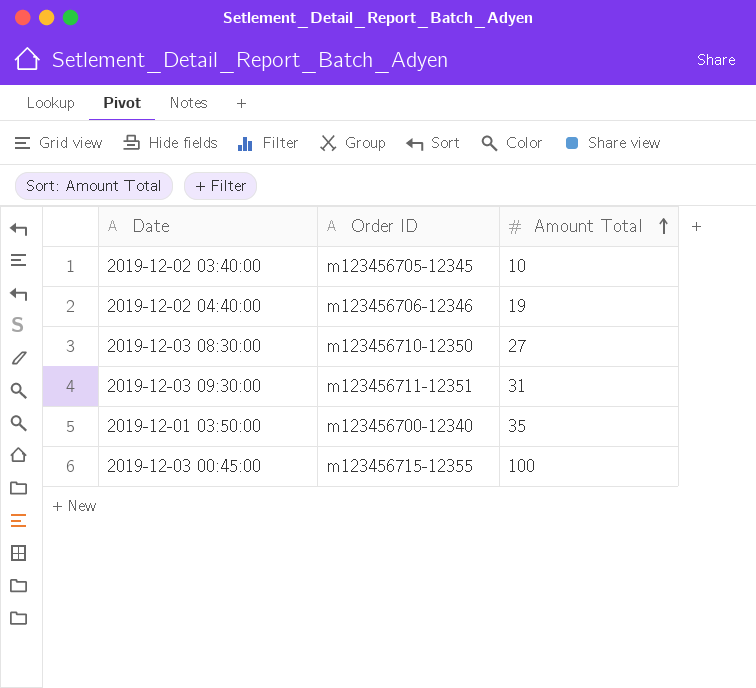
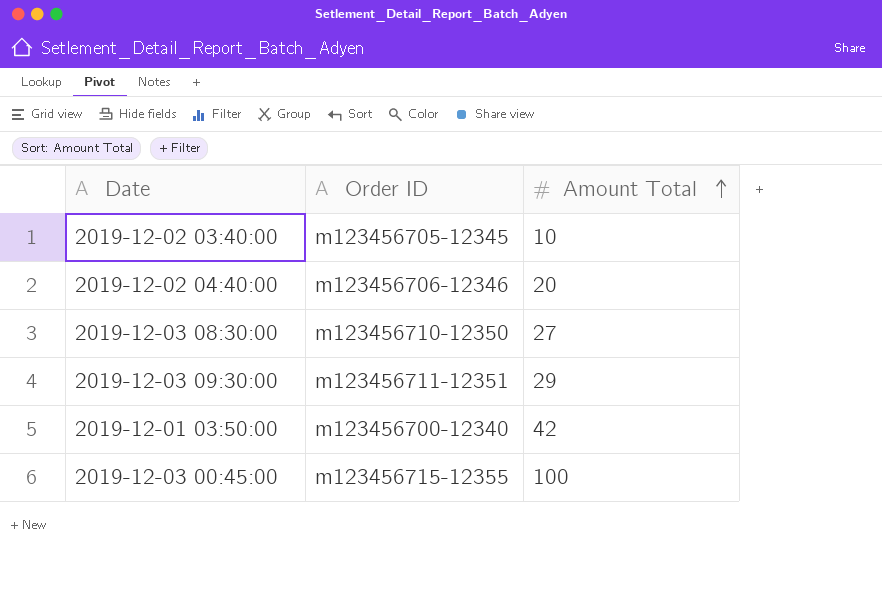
2019-12-02 04:40:00 | Amount Total: 19 -> 20
2019-12-03 09:30:00 | Amount Total: 31 -> 29
2019-12-01 03:50:00 | Amount Total: 35 -> 42

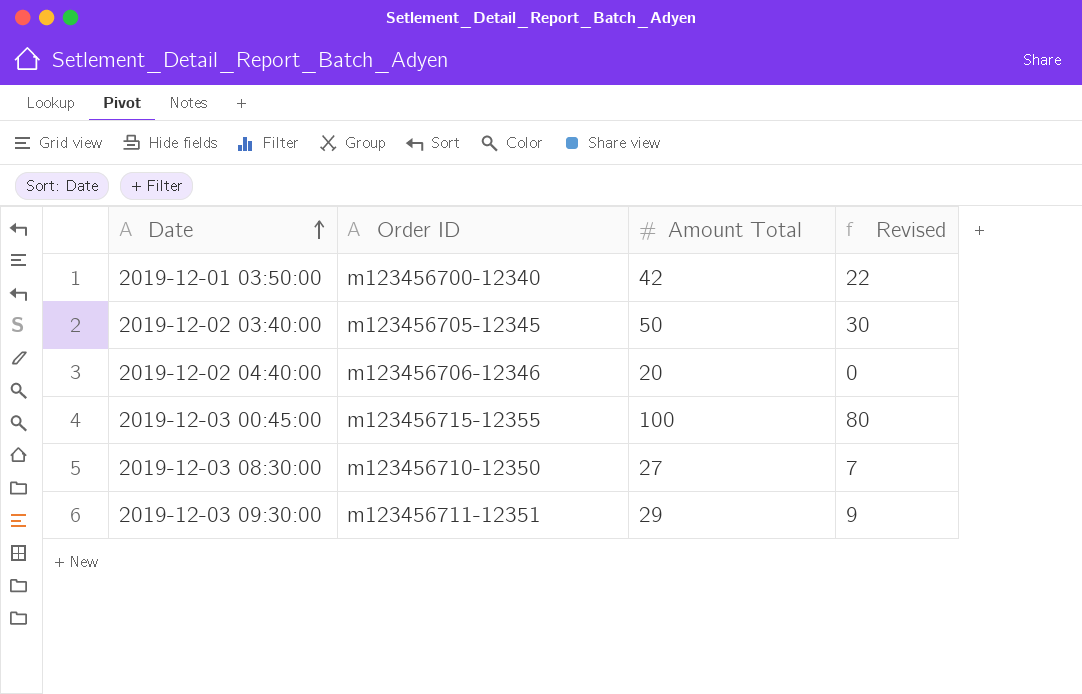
row order: Amount Total ascending -> Date ascending
column Revised | formula: none -> [Amount Total] - 20
2019-12-02 03:40:00 | Amount Total: 10 -> 50

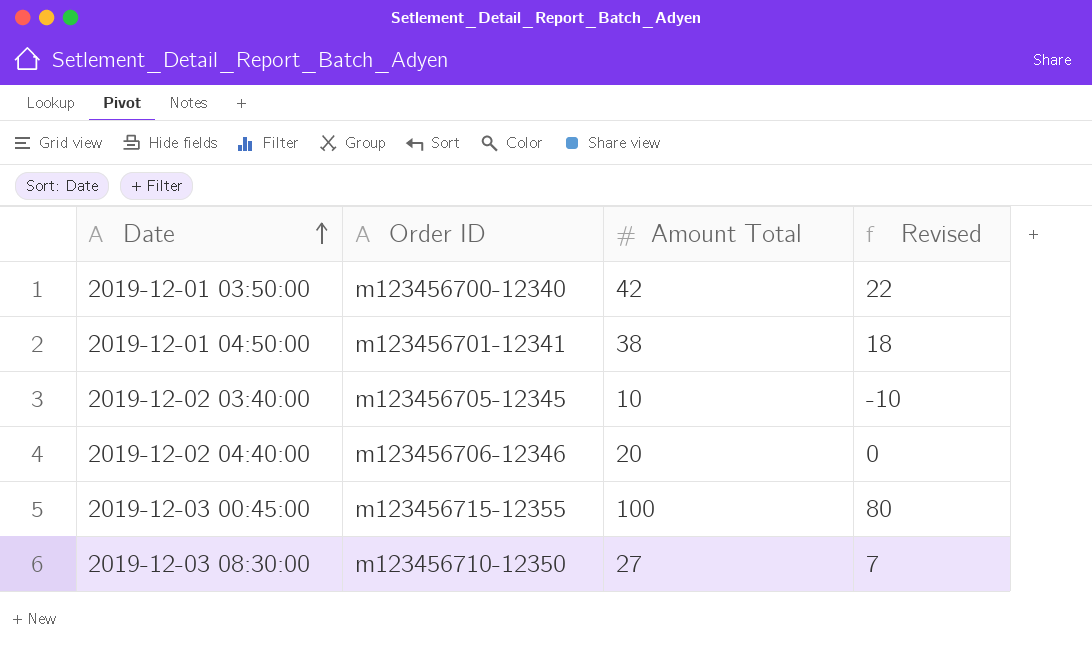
row 2019-12-03 09:30:00: m123456711-12351 | 29 | 9 -> none
row 2019-12-01 04:50:00: none -> m123456701-12341 | 38 | 18
2019-12-02 03:40:00 | Amount Total: 50 -> 10
2019-12-02 03:40:00 | Revised: 30 -> -10

